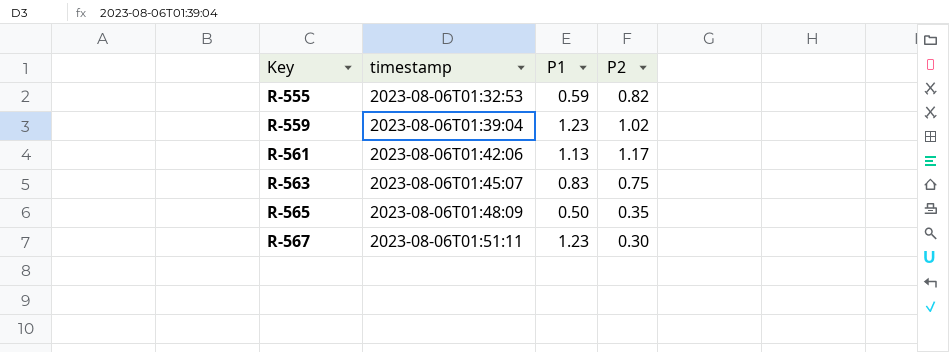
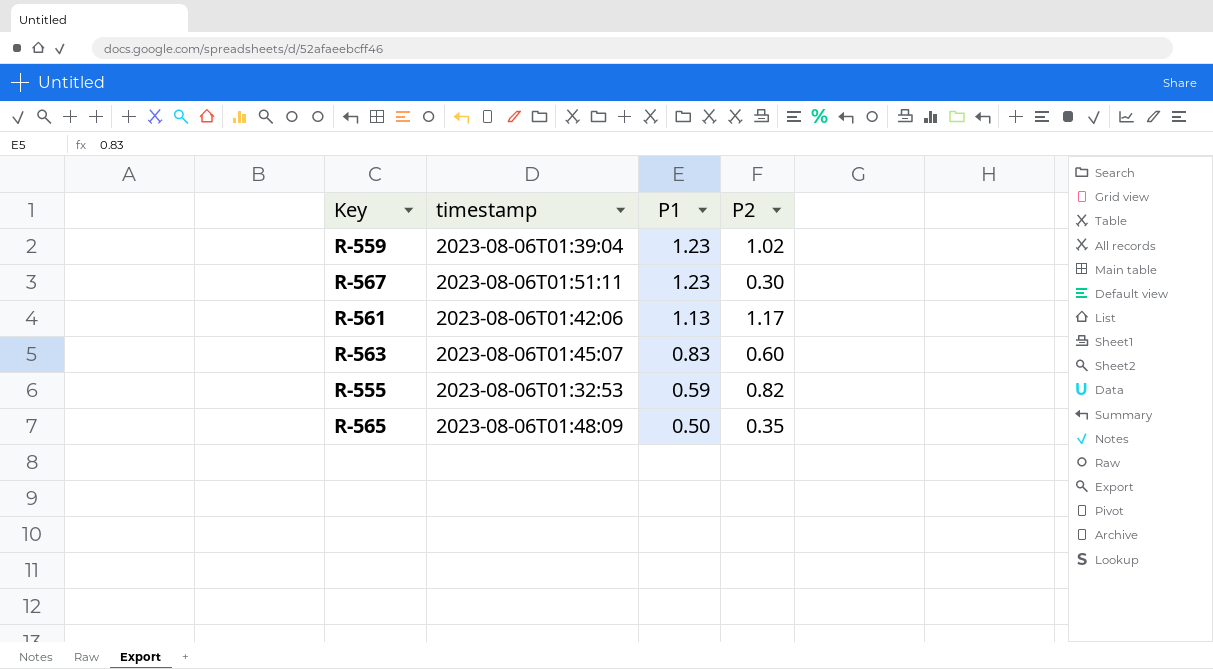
row order: Key ascending -> P1 descending
R-563 | P2: 0.75 -> 0.60

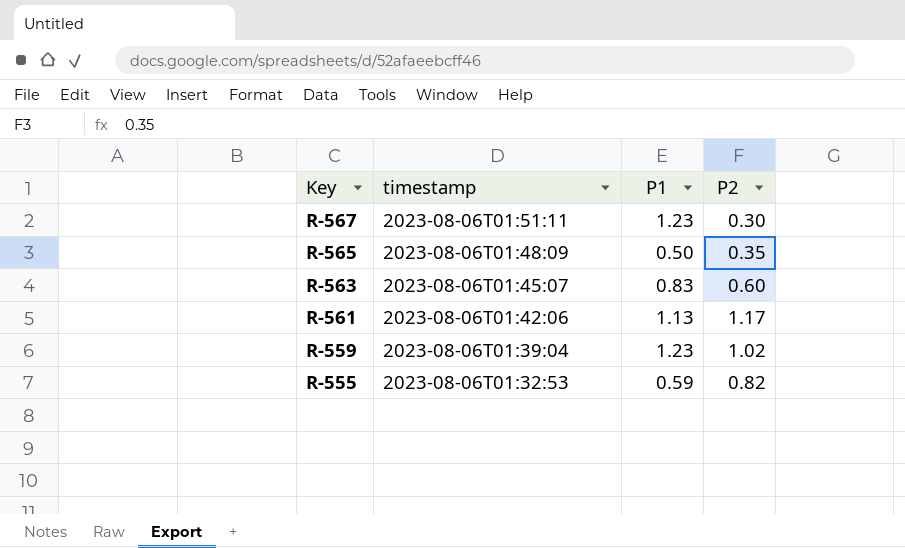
row order: P1 descending -> Key descending

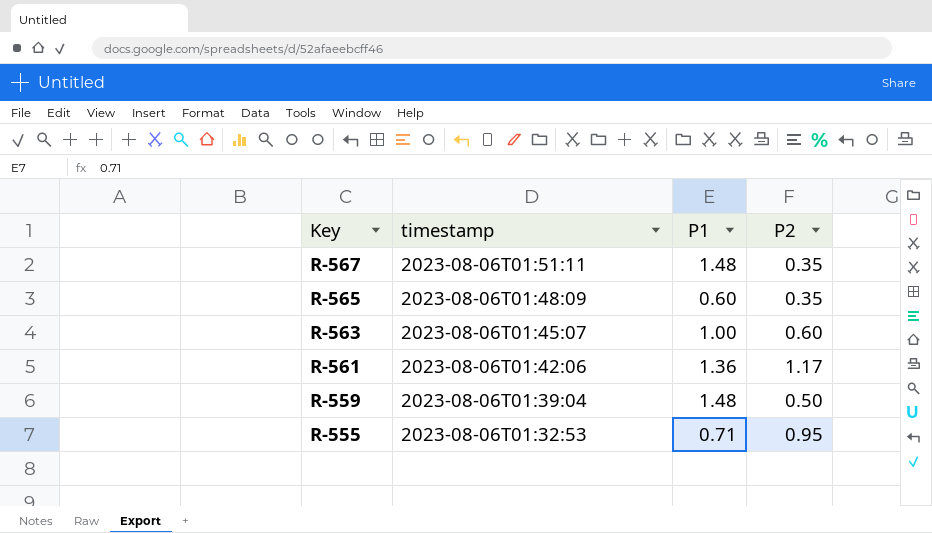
R-567 | P1: 1.23 -> 1.48
R-567 | P2: 0.30 -> 0.35
R-565 | P1: 0.50 -> 0.60
R-563 | P1: 0.83 -> 1.00
R-561 | P1: 1.13 -> 1.36
R-559 | P1: 1.23 -> 1.48
R-559 | P2: 1.02 -> 0.50
R-555 | P1: 0.59 -> 0.71
R-555 | P2: 0.82 -> 0.95

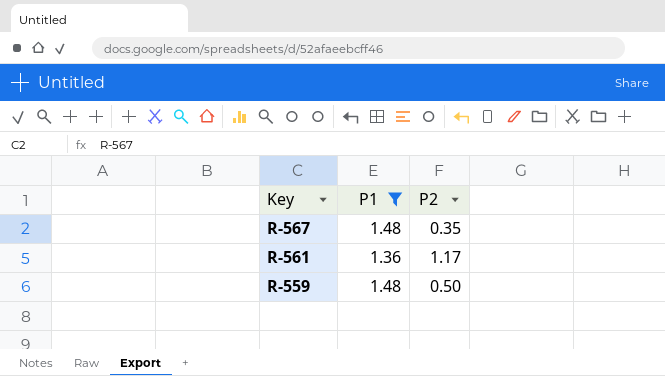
filter: none -> P1 >= 1.36
column timestamp | position: 2 -> none

